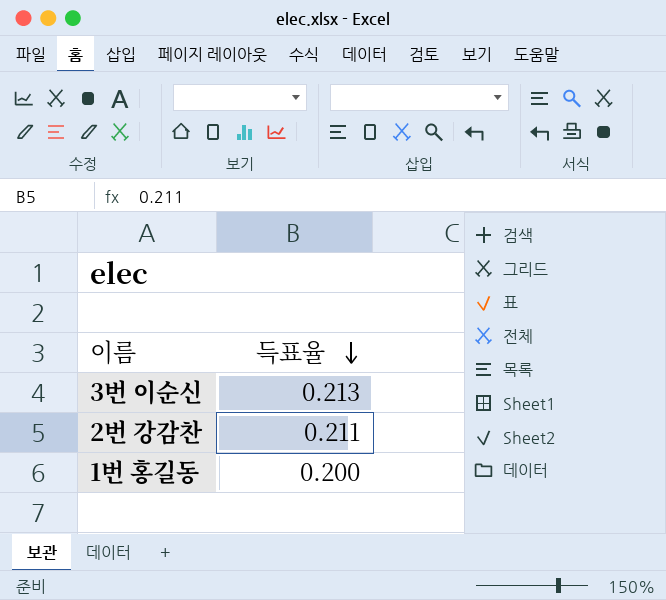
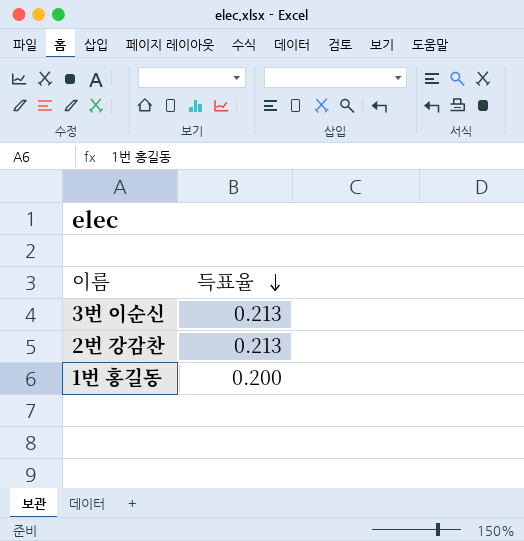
2번 강감찬 | 득표율: 0.211 -> 0.213

